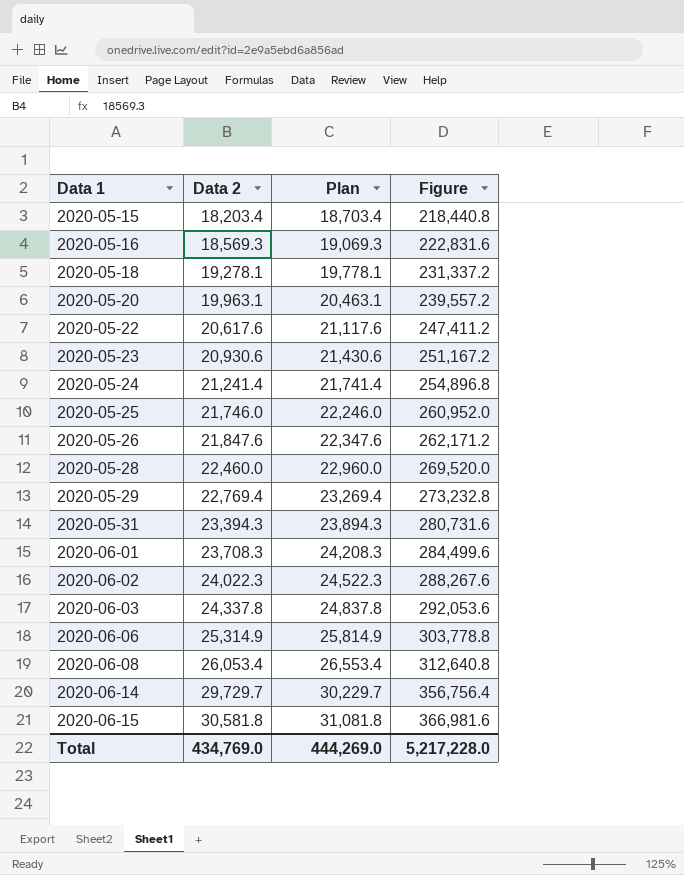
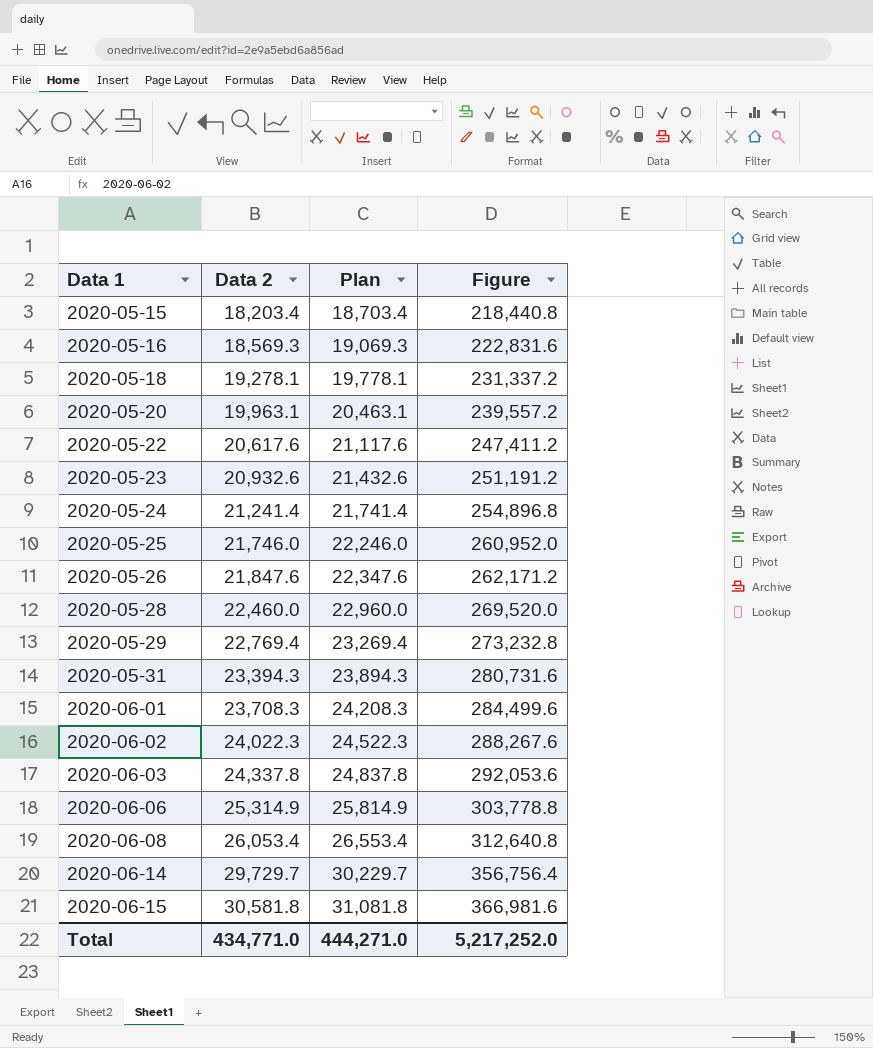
2020-05-23 | Data 2: 20,930.6 -> 20,932.6
2020-05-23 | Plan: 21,430.6 -> 21,432.6
2020-05-23 | Figure: 251,167.2 -> 251,191.2
Total | Data 2: 434,769.0 -> 434,771.0
Total | Plan: 444,269.0 -> 444,271.0
Total | Figure: 5,217,228.0 -> 5,217,252.0

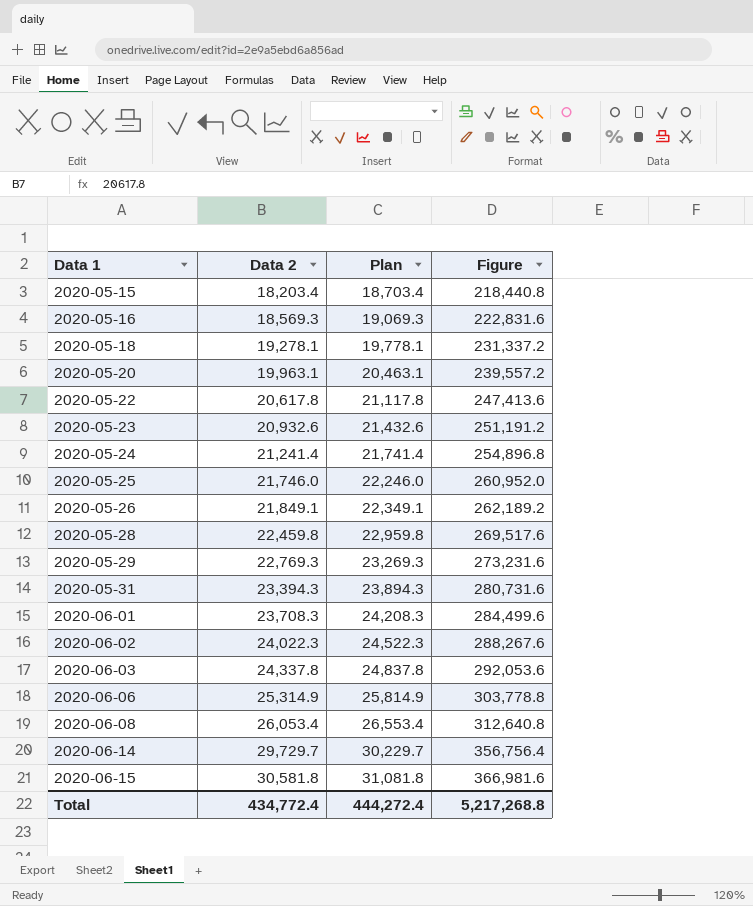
2020-05-22 | Data 2: 20,617.6 -> 20,617.8
2020-05-22 | Plan: 21,117.6 -> 21,117.8
2020-05-22 | Figure: 247,411.2 -> 247,413.6
2020-05-26 | Data 2: 21,847.6 -> 21,849.1
2020-05-26 | Plan: 22,347.6 -> 22,349.1
2020-05-26 | Figure: 262,171.2 -> 262,189.2
2020-05-28 | Data 2: 22,460.0 -> 22,459.8
2020-05-28 | Plan: 22,960.0 -> 22,959.8
2020-05-28 | Figure: 269,520.0 -> 269,517.6
2020-05-29 | Data 2: 22,769.4 -> 22,769.3
2020-05-29 | Plan: 23,269.4 -> 23,269.3
2020-05-29 | Figure: 273,232.8 -> 273,231.6
Total | Data 2: 434,771.0 -> 434,772.4
Total | Plan: 444,271.0 -> 444,272.4
Total | Figure: 5,217,252.0 -> 5,217,268.8

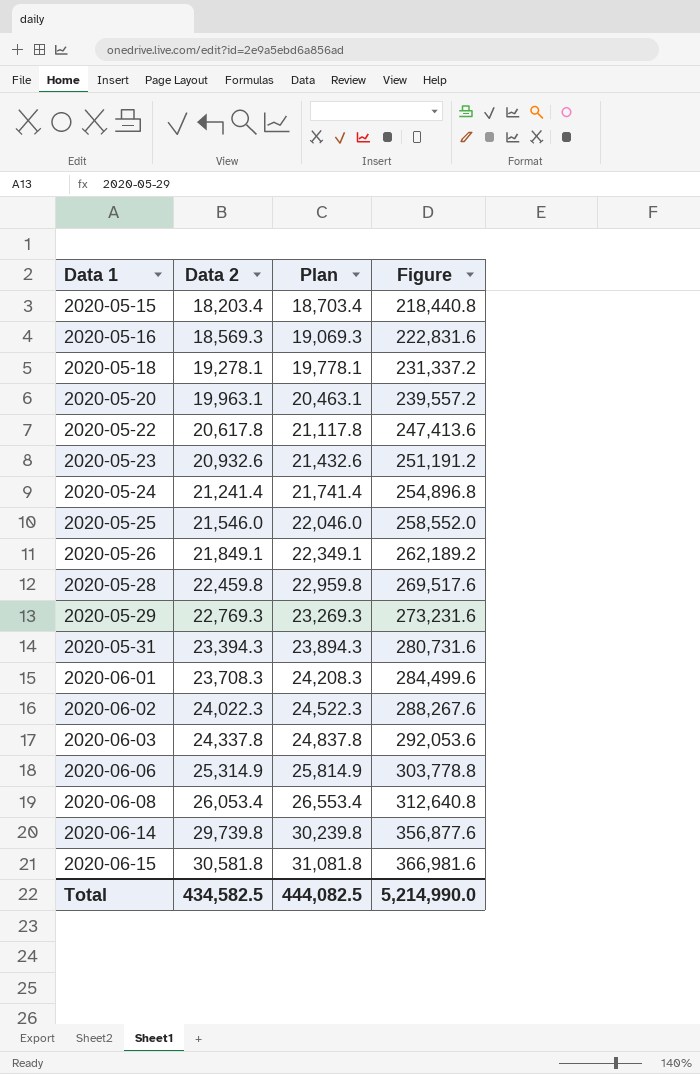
2020-05-25 | Data 2: 21,746.0 -> 21,546.0
2020-05-25 | Plan: 22,246.0 -> 22,046.0
2020-05-25 | Figure: 260,952.0 -> 258,552.0
2020-06-14 | Data 2: 29,729.7 -> 29,739.8
2020-06-14 | Plan: 30,229.7 -> 30,239.8
2020-06-14 | Figure: 356,756.4 -> 356,877.6
Total | Data 2: 434,772.4 -> 434,582.5
Total | Plan: 444,272.4 -> 444,082.5
Total | Figure: 5,217,268.8 -> 5,214,990.0

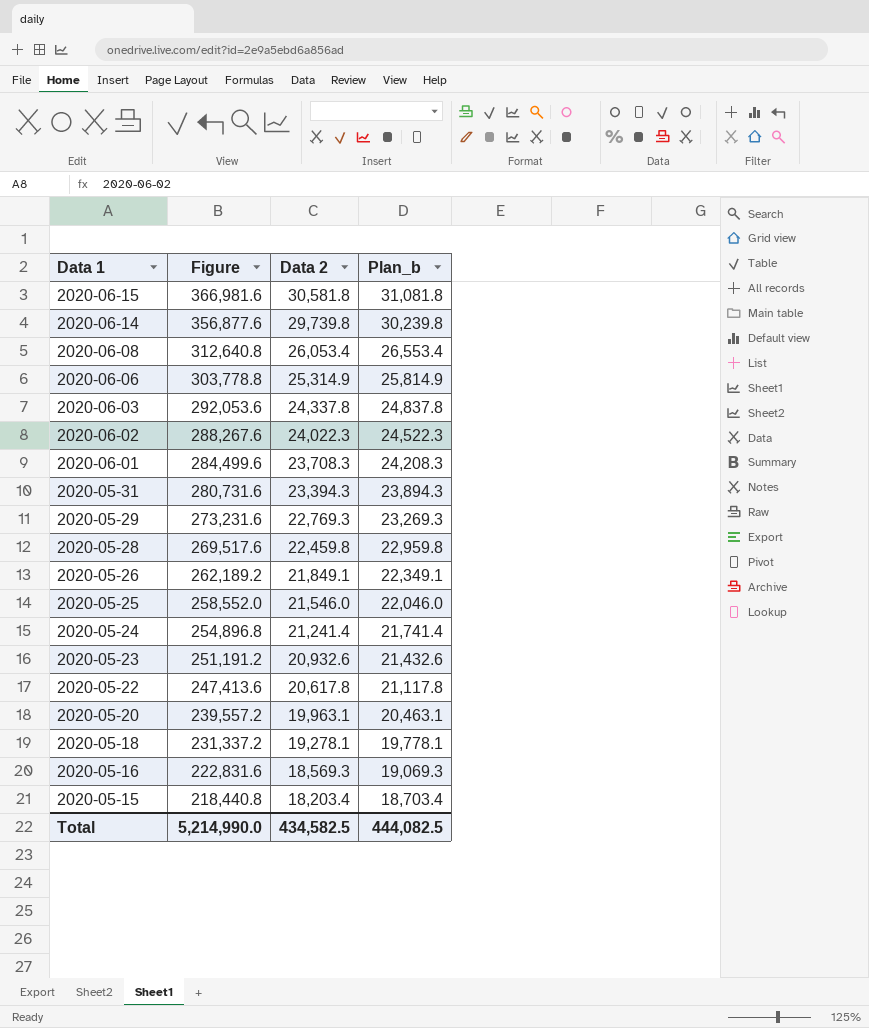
row order: Data 1 ascending -> Data 1 descending
column Figure | position: 4 -> 2
column name: Plan -> Plan_b

